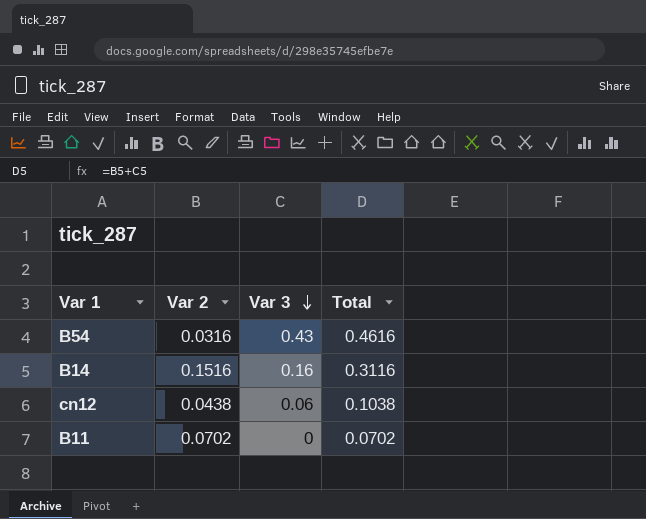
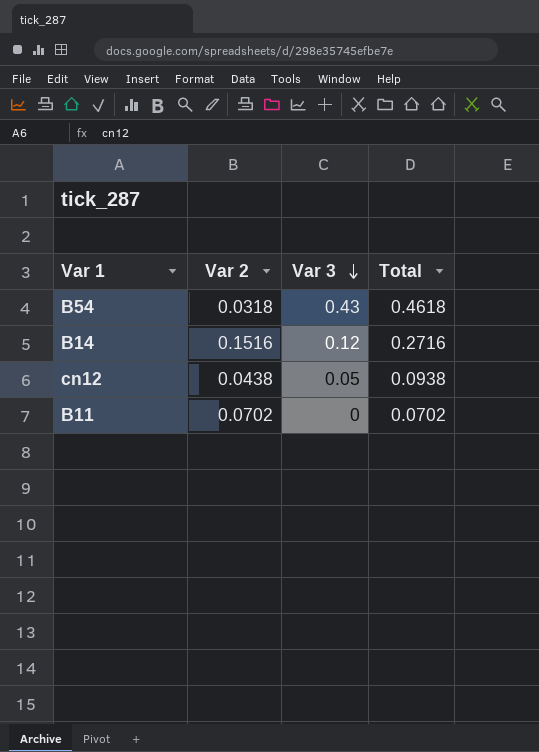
B54 | Var 2: 0.0316 -> 0.0318
B54 | Total: 0.4616 -> 0.4618
B14 | Var 3: 0.16 -> 0.12
B14 | Total: 0.3116 -> 0.2716
cn12 | Var 3: 0.06 -> 0.05
cn12 | Total: 0.1038 -> 0.0938

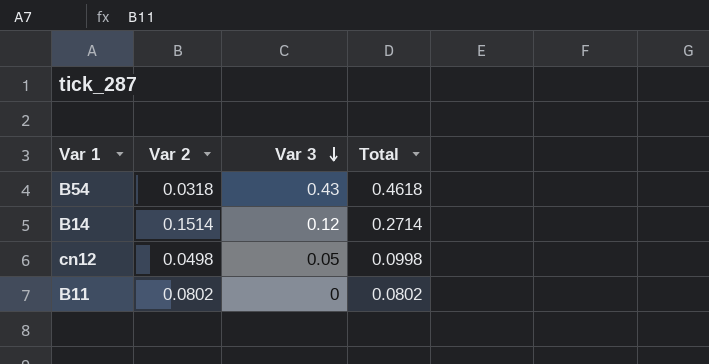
B14 | Var 2: 0.1516 -> 0.1514
B14 | Total: 0.2716 -> 0.2714
cn12 | Var 2: 0.0438 -> 0.0498
cn12 | Total: 0.0938 -> 0.0998
B11 | Var 2: 0.0702 -> 0.0802
B11 | Total: 0.0702 -> 0.0802

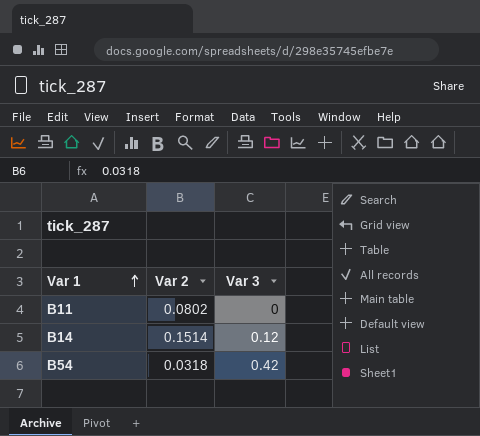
row order: Var 3 descending -> Var 1 ascending
column Total | formula: [Var 2] + [Var 3] -> none
row cn12: 0.0498 | 0.05 | 0.0998 -> none
B54 | Var 3: 0.43 -> 0.42

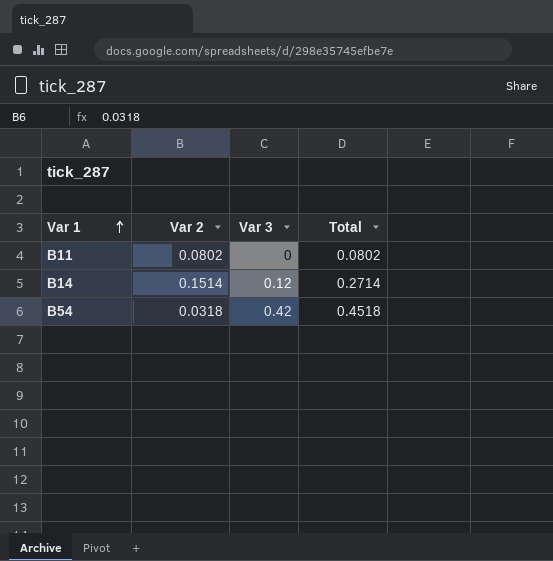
column Total | formula: none -> [Var 2] + [Var 3]

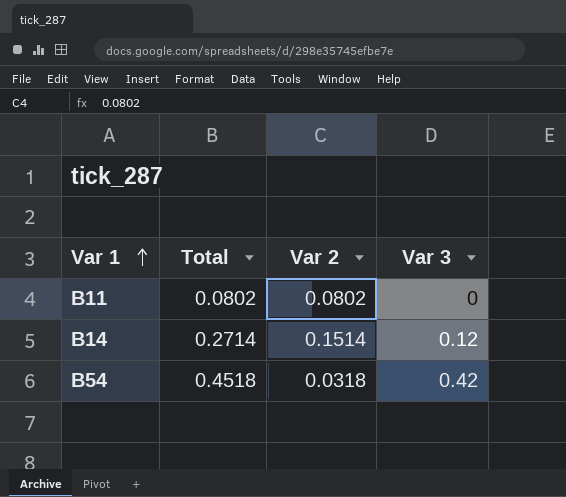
column Total | position: 4 -> 2

